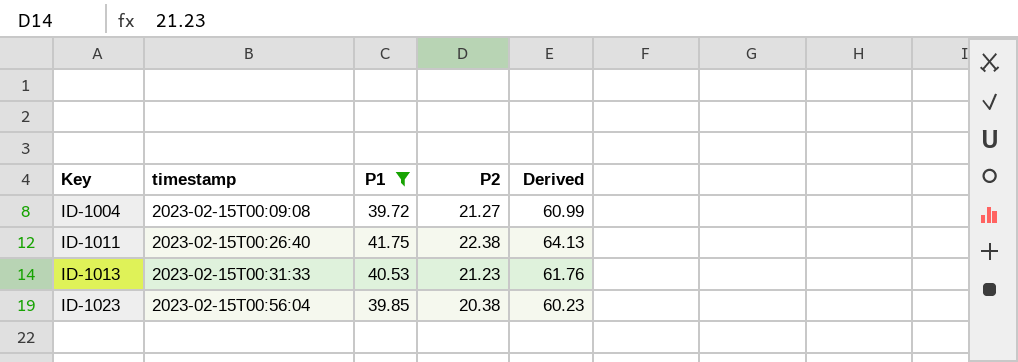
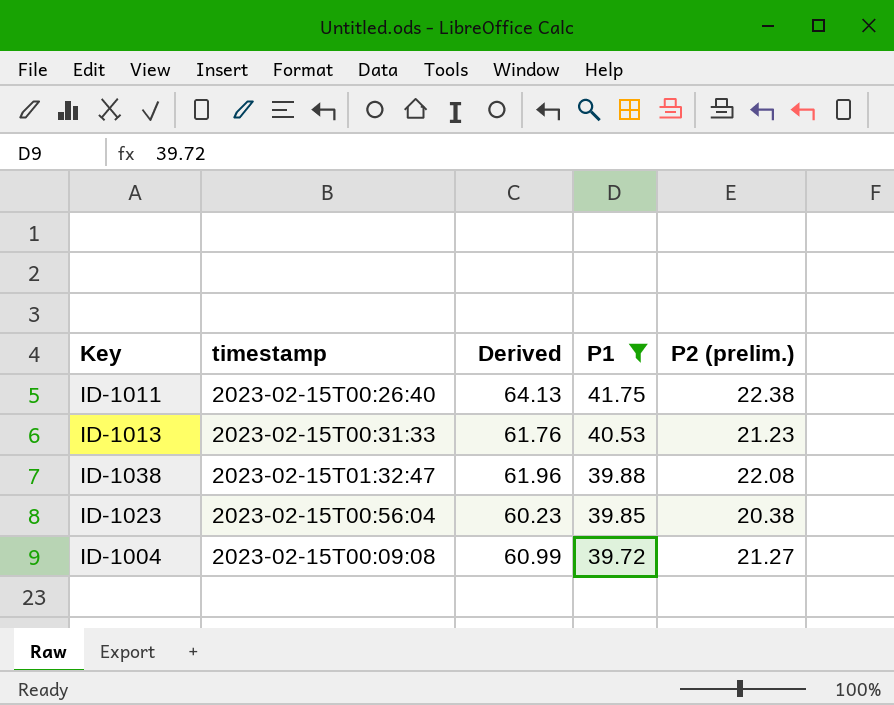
row order: Key ascending -> P1 descending
column Derived | position: 5 -> 3
column name: P2 -> P2 (prelim.)
row ID-1038: none -> 2023-02-15T01:32:47 | 61.96 | 39.88 | 22.08

